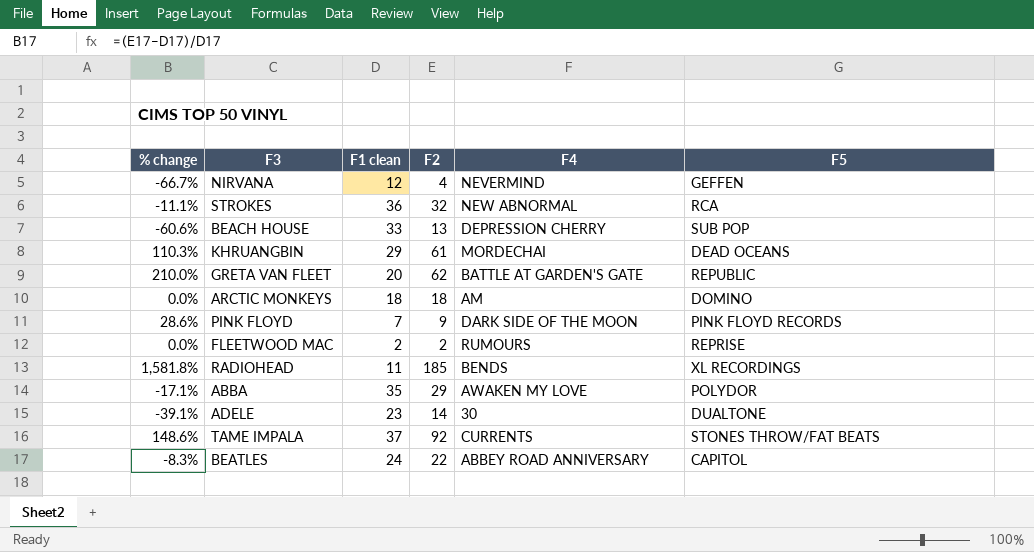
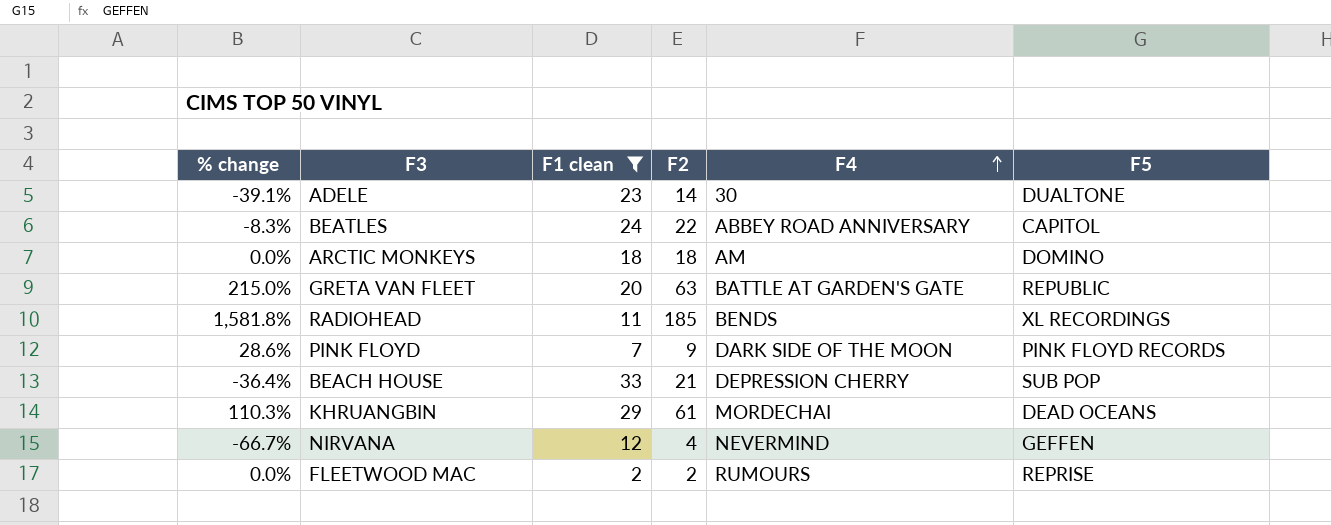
filter: none -> F1 clean <= 33
row order: none -> F4 ascending
GRETA VAN FLEET | % change: 210.0% -> 215.0%
GRETA VAN FLEET | F2: 62 -> 63
BEACH HOUSE | % change: -60.6% -> -36.4%
BEACH HOUSE | F2: 13 -> 21

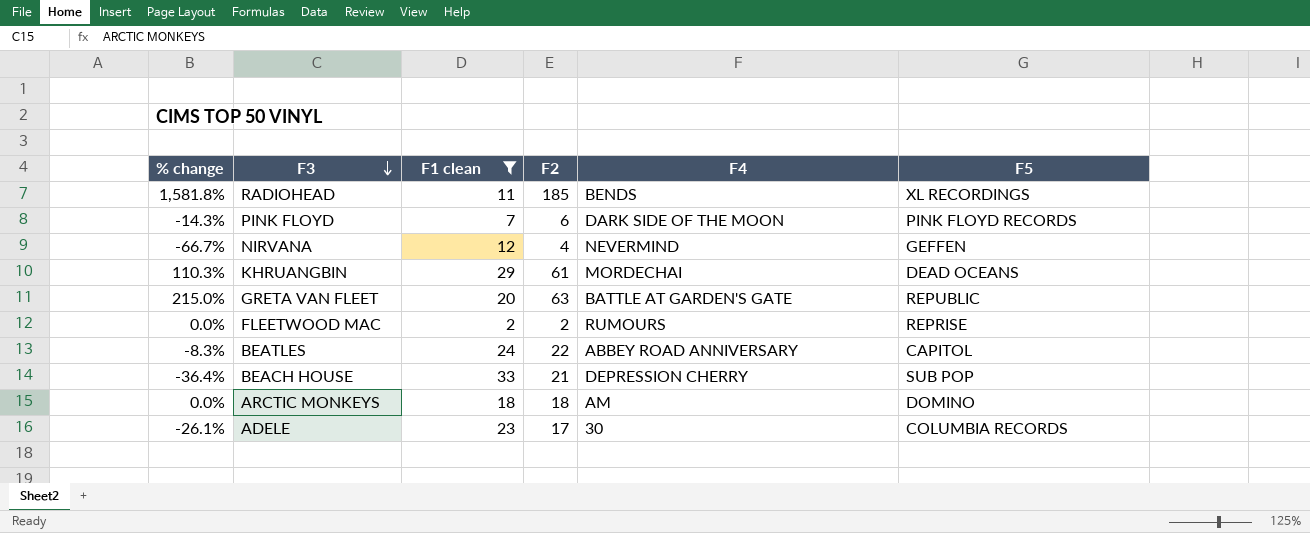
row order: F4 ascending -> F3 descending
PINK FLOYD | % change: 28.6% -> -14.3%
PINK FLOYD | F2: 9 -> 6
ADELE | % change: -39.1% -> -26.1%
ADELE | F2: 14 -> 17
ADELE | F5: DUALTONE -> COLUMBIA RECORDS

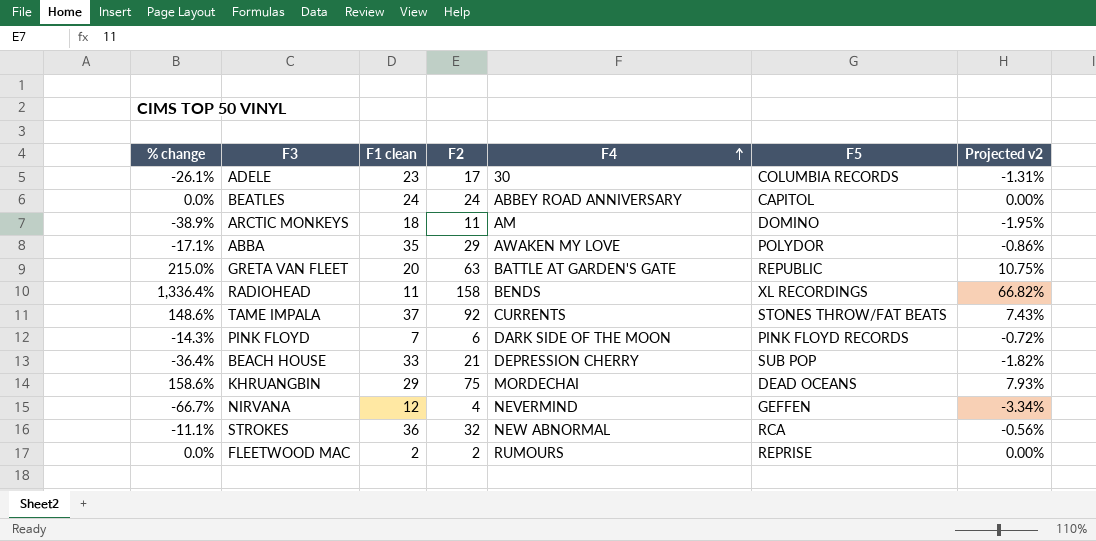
filter: F1 clean <= 33 -> none
row order: F3 descending -> F4 ascending
column Projected v2 | formula: none -> [% change] * 0.05
BEATLES | % change: -8.3% -> 0.0%
BEATLES | F2: 22 -> 24
ARCTIC MONKEYS | % change: 0.0% -> -38.9%
ARCTIC MONKEYS | F2: 18 -> 11
RADIOHEAD | % change: 1,581.8% -> 1,336.4%
RADIOHEAD | F2: 185 -> 158
KHRUANGBIN | % change: 110.3% -> 158.6%
KHRUANGBIN | F2: 61 -> 75

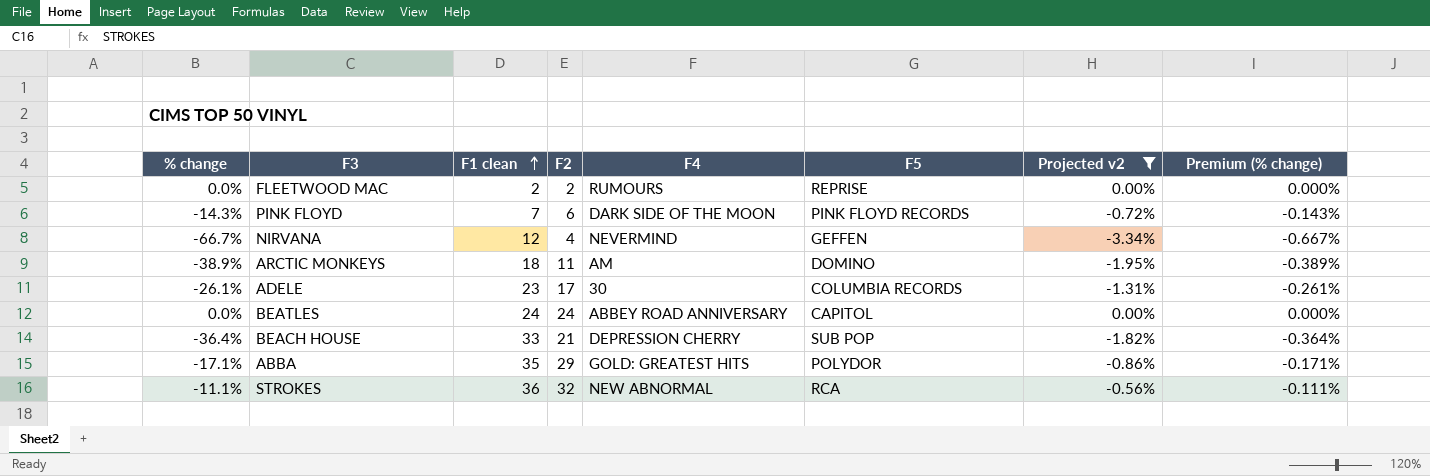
filter: none -> Projected v2 <= 0.00%
row order: F4 ascending -> F1 clean ascending
column Premium (% change) | formula: none -> [% change] * 0.01
ABBA | F4: AWAKEN MY LOVE -> GOLD: GREATEST HITS

